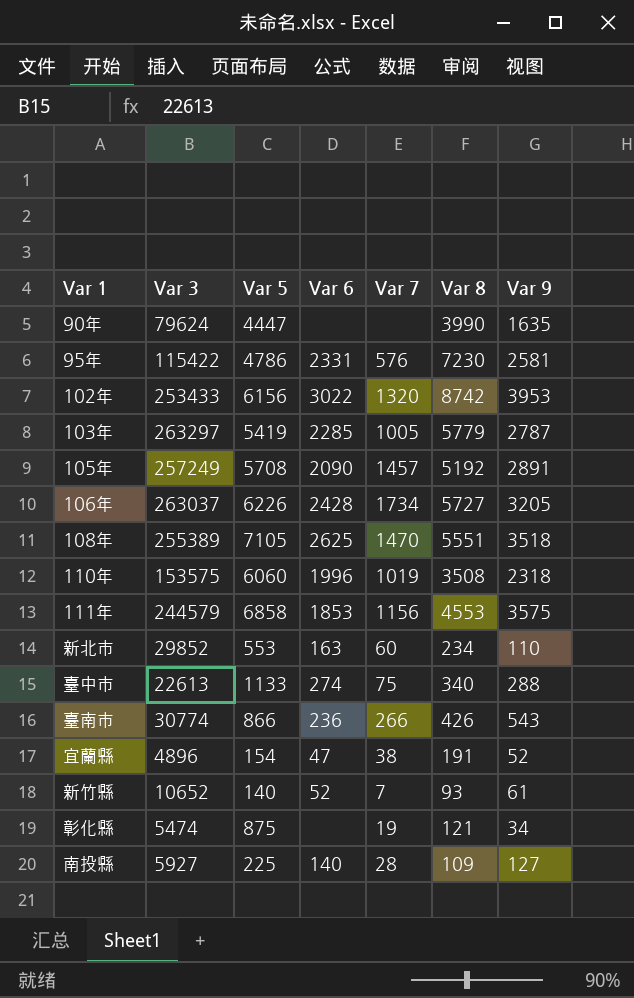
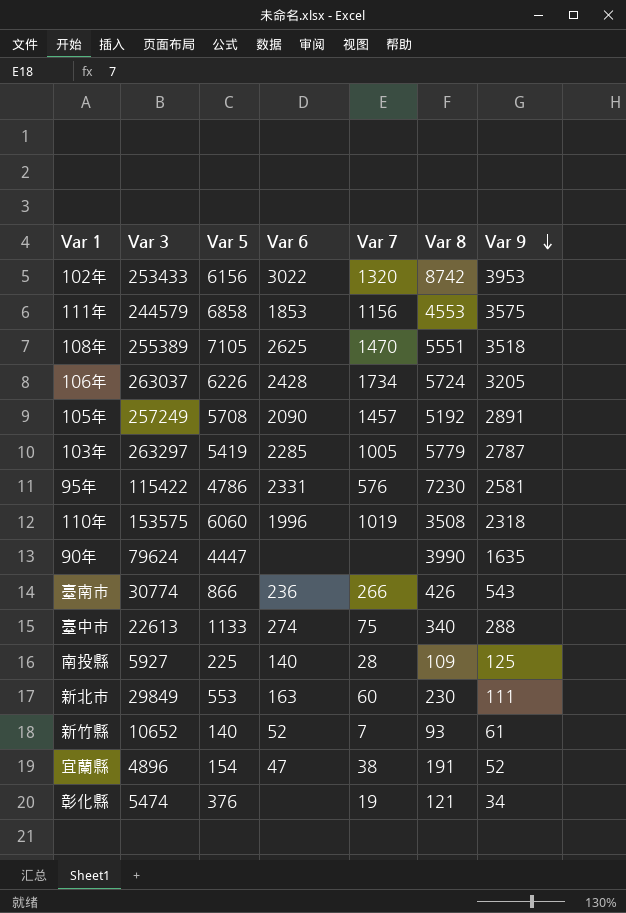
row order: none -> Var 9 descending
106年 | Var 8: 5727 -> 5724
南投縣 | Var 9: 127 -> 125
新北市 | Var 3: 29852 -> 29849
新北市 | Var 8: 234 -> 230
新北市 | Var 9: 110 -> 111
彰化縣 | Var 5: 875 -> 376

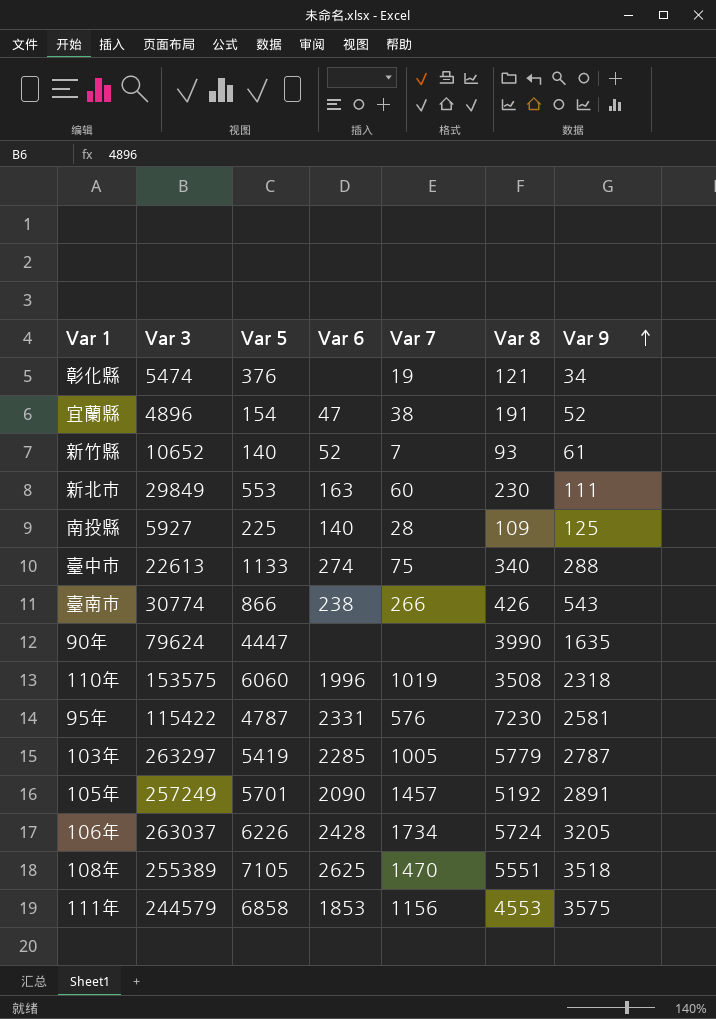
row order: Var 9 descending -> Var 9 ascending
row 102年: 253433 | 6156 | 3022 | 1320 | 8742 | 3953 -> none
臺南市 | Var 6: 236 -> 238
95年 | Var 5: 4786 -> 4787
105年 | Var 5: 5708 -> 5701

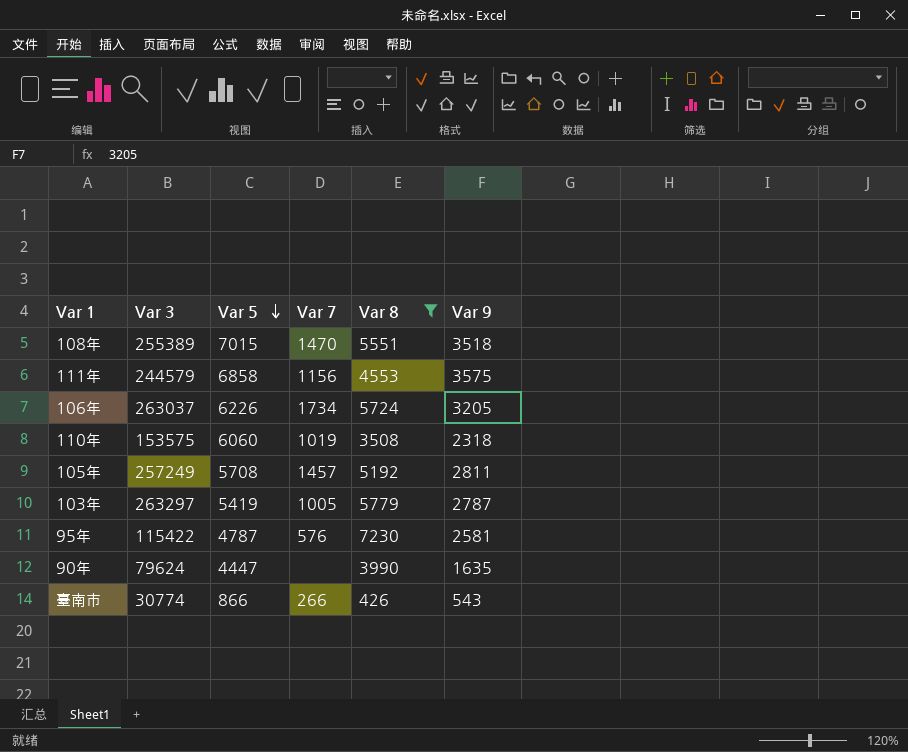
filter: none -> Var 8 >= 426
row order: Var 9 ascending -> Var 5 descending
column Var 6 | position: 4 -> none
108年 | Var 5: 7105 -> 7015
105年 | Var 5: 5701 -> 5708
105年 | Var 9: 2891 -> 2811

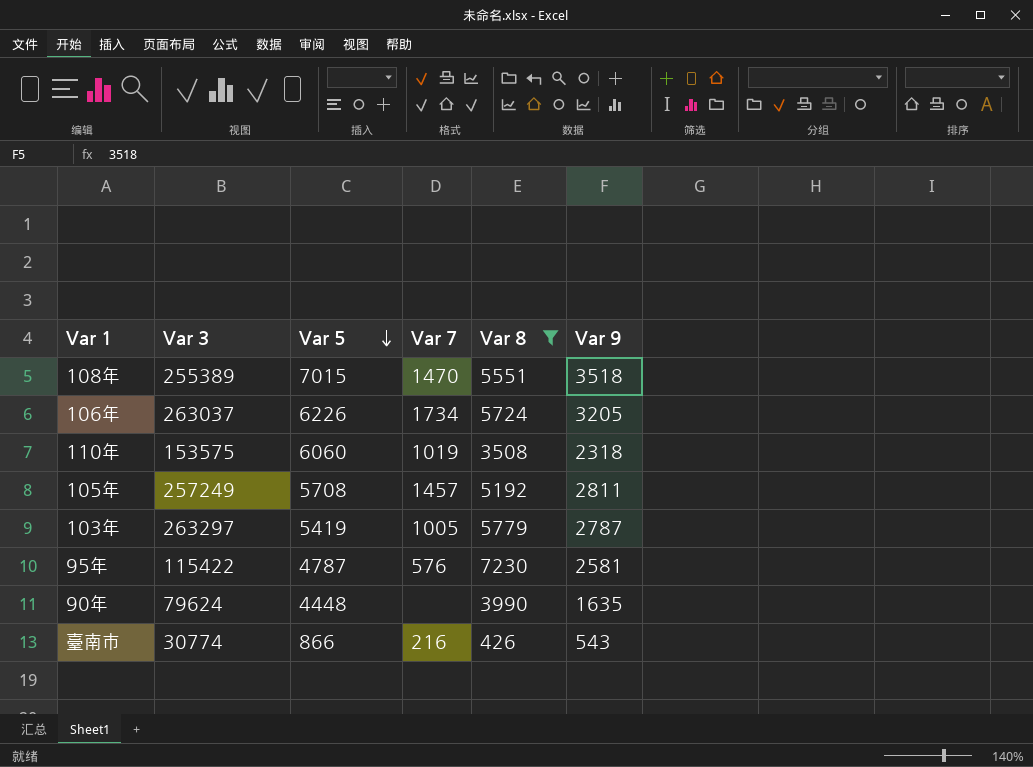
row 111年: 244579 | 6858 | 1156 | 4553 | 3575 -> none
90年 | Var 5: 4447 -> 4448
臺南市 | Var 7: 266 -> 216

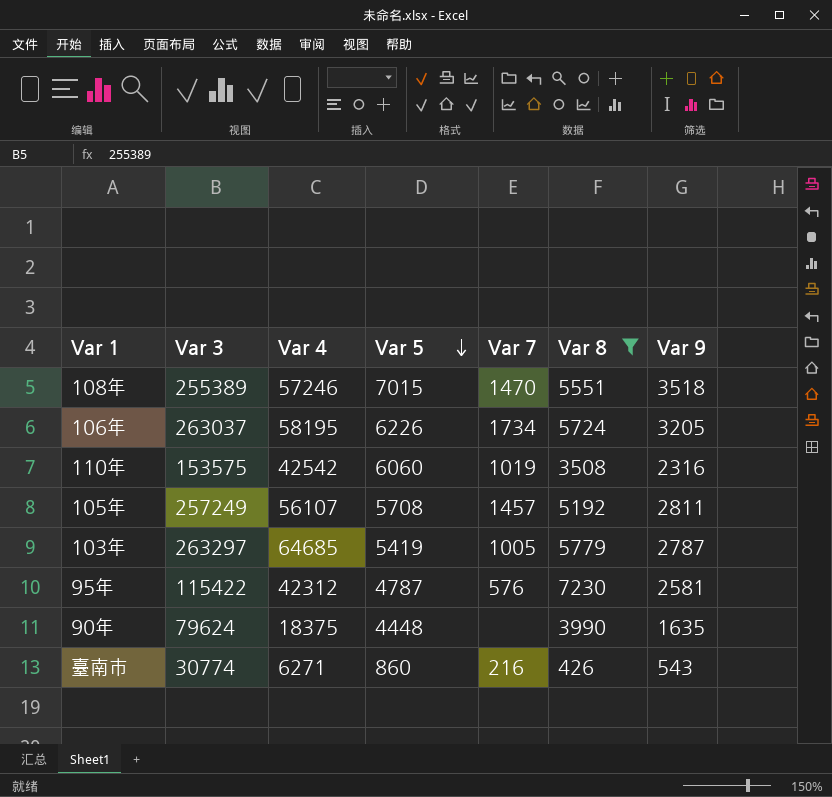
column Var 4 | position: none -> 3
110年 | Var 9: 2318 -> 2316
臺南市 | Var 5: 866 -> 860

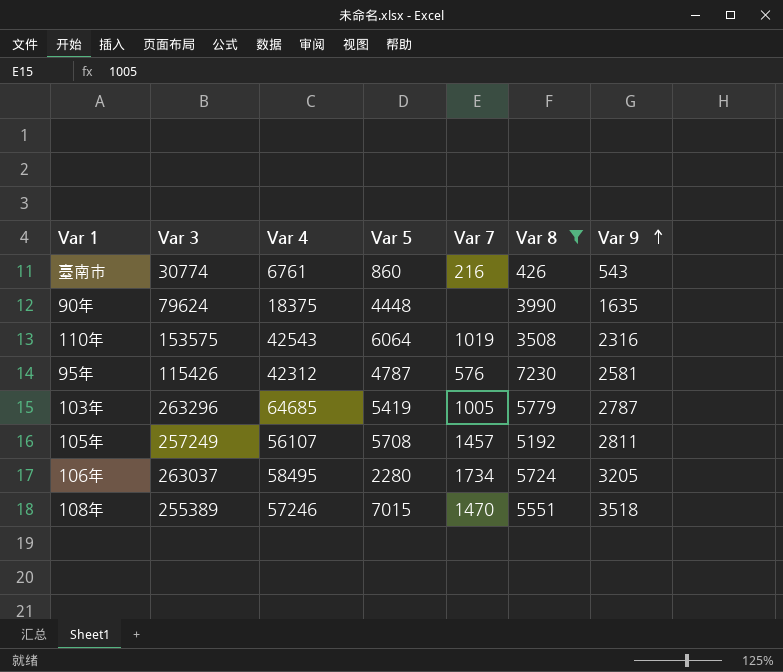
row order: Var 5 descending -> Var 9 ascending
臺南市 | Var 4: 6271 -> 6761
110年 | Var 4: 42542 -> 42543
110年 | Var 5: 6060 -> 6064
95年 | Var 3: 115422 -> 115426
103年 | Var 3: 263297 -> 263296
106年 | Var 4: 58195 -> 58495
106年 | Var 5: 6226 -> 2280

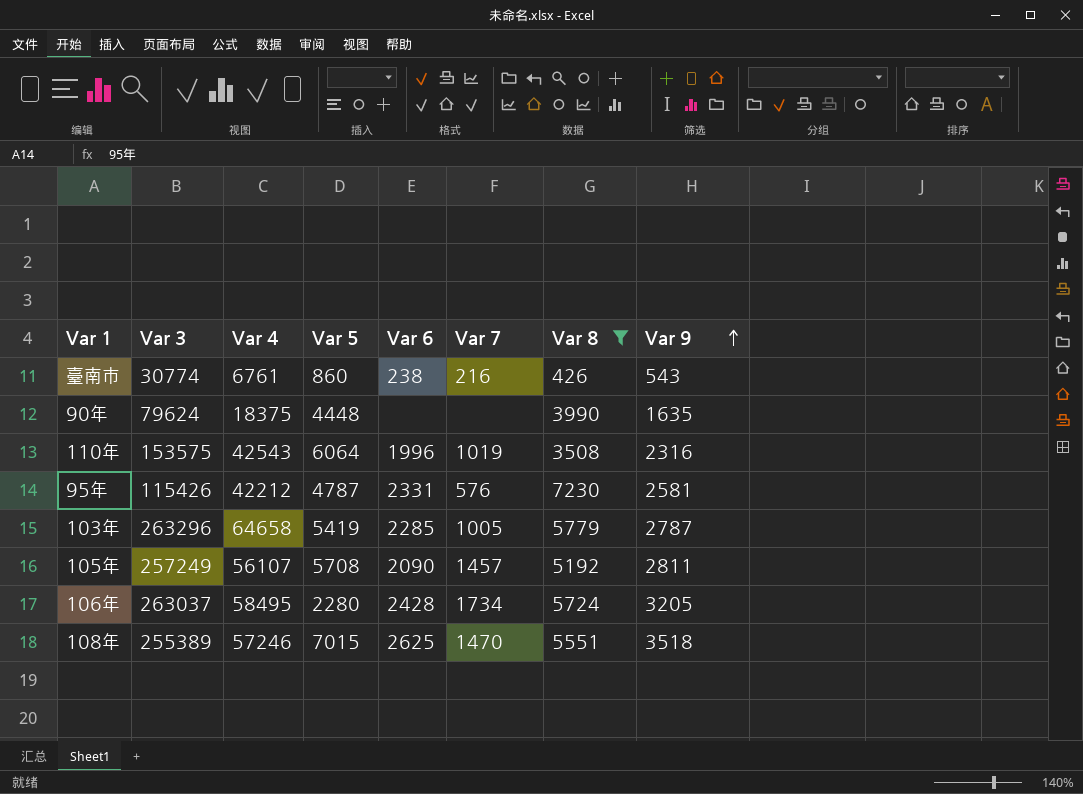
column Var 6 | position: none -> 5
95年 | Var 4: 42312 -> 42212
103年 | Var 4: 64685 -> 64658

